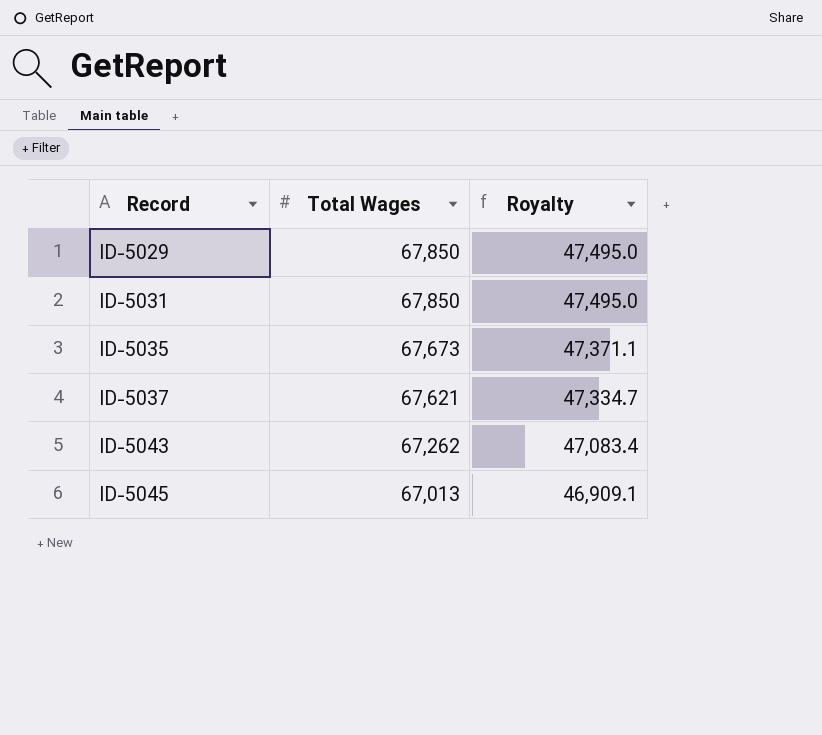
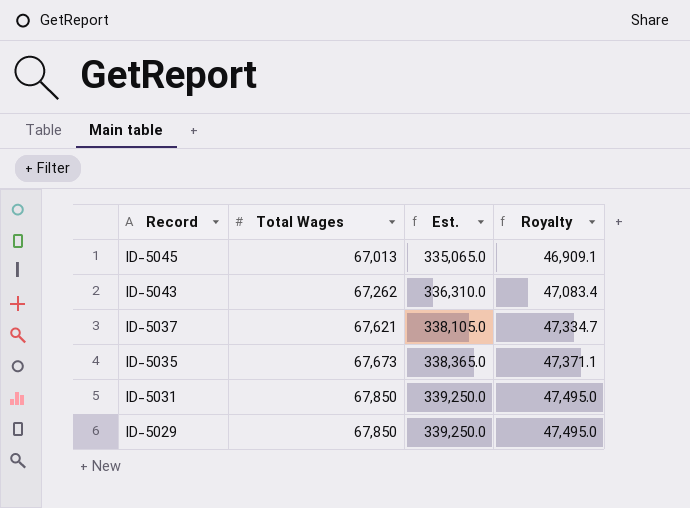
row order: Record ascending -> Record descending
column Est. | formula: none -> [Total Wages] * 5

